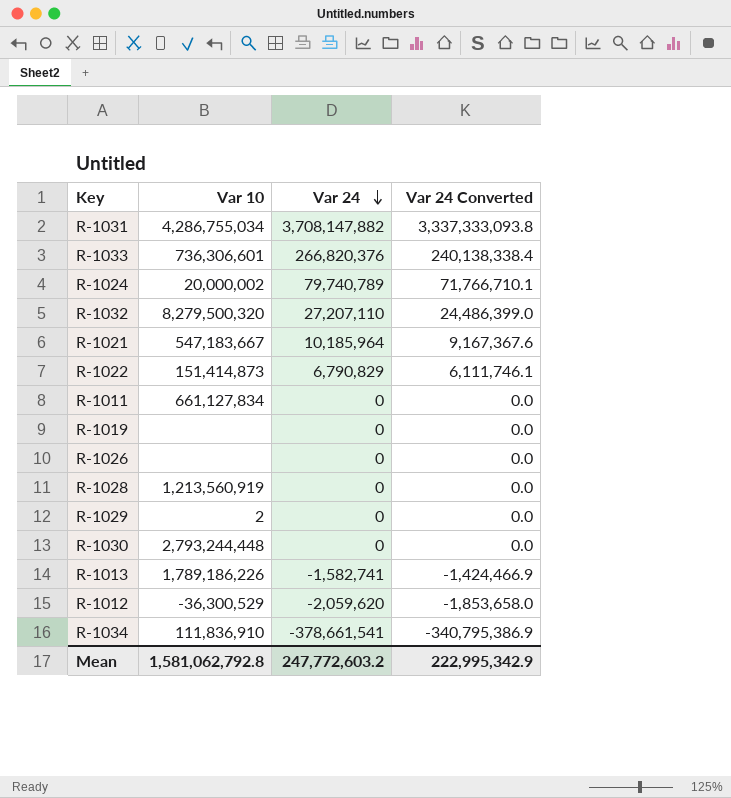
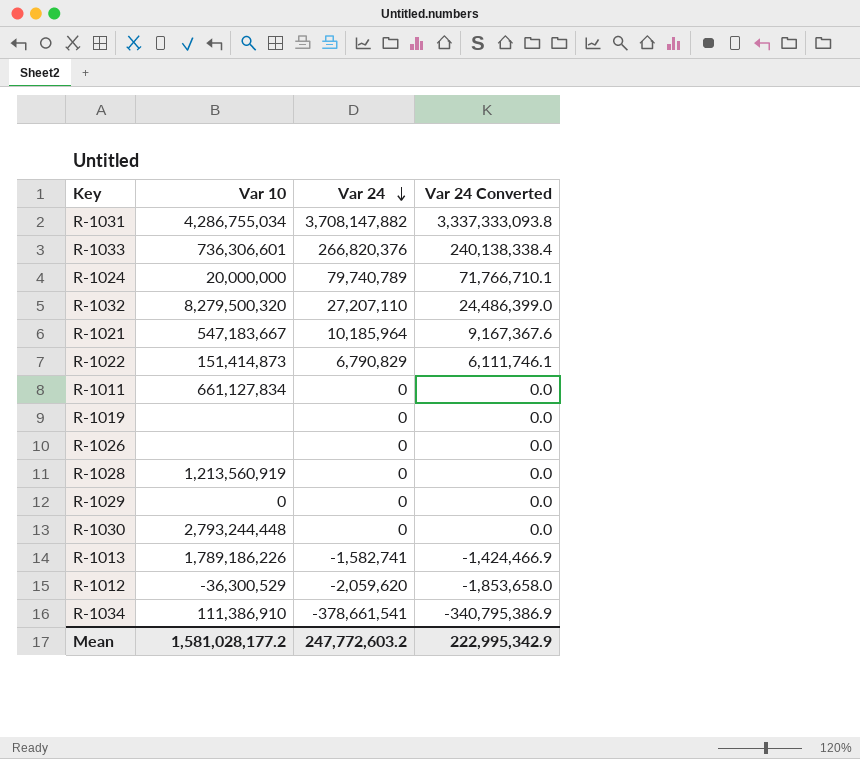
R-1024 | Var 10: 20,000,002 -> 20,000,000
R-1029 | Var 10: 2 -> 0
R-1034 | Var 10: 111,836,910 -> 111,386,910
Mean | Var 10: 1,581,062,792.8 -> 1,581,028,177.2

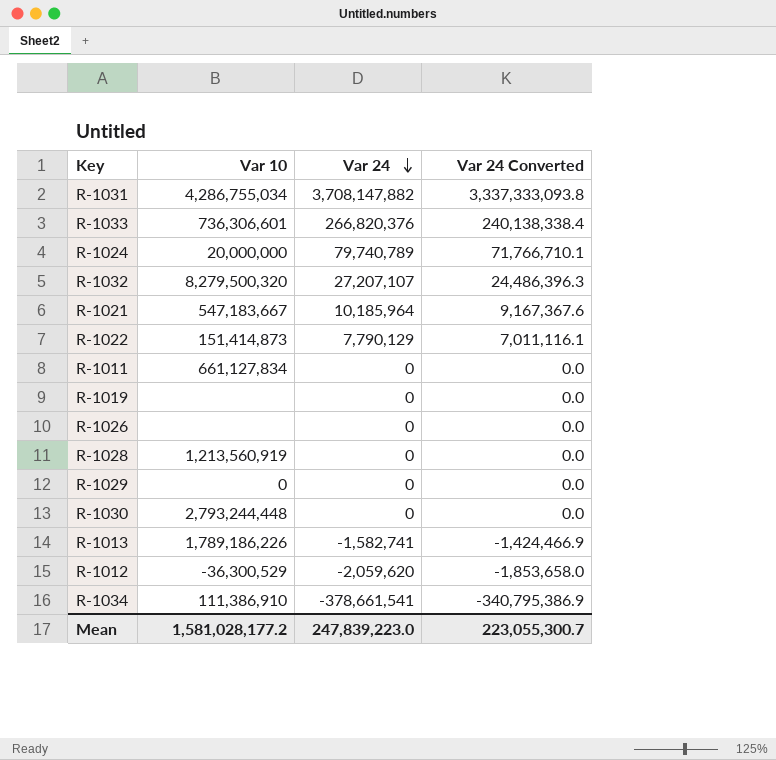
R-1032 | Var 24: 27,207,110 -> 27,207,107
R-1032 | Var 24 Converted: 24,486,399.0 -> 24,486,396.3
R-1022 | Var 24: 6,790,829 -> 7,790,129
R-1022 | Var 24 Converted: 6,111,746.1 -> 7,011,116.1
Mean | Var 24: 247,772,603.2 -> 247,839,223.0
Mean | Var 24 Converted: 222,995,342.9 -> 223,055,300.7

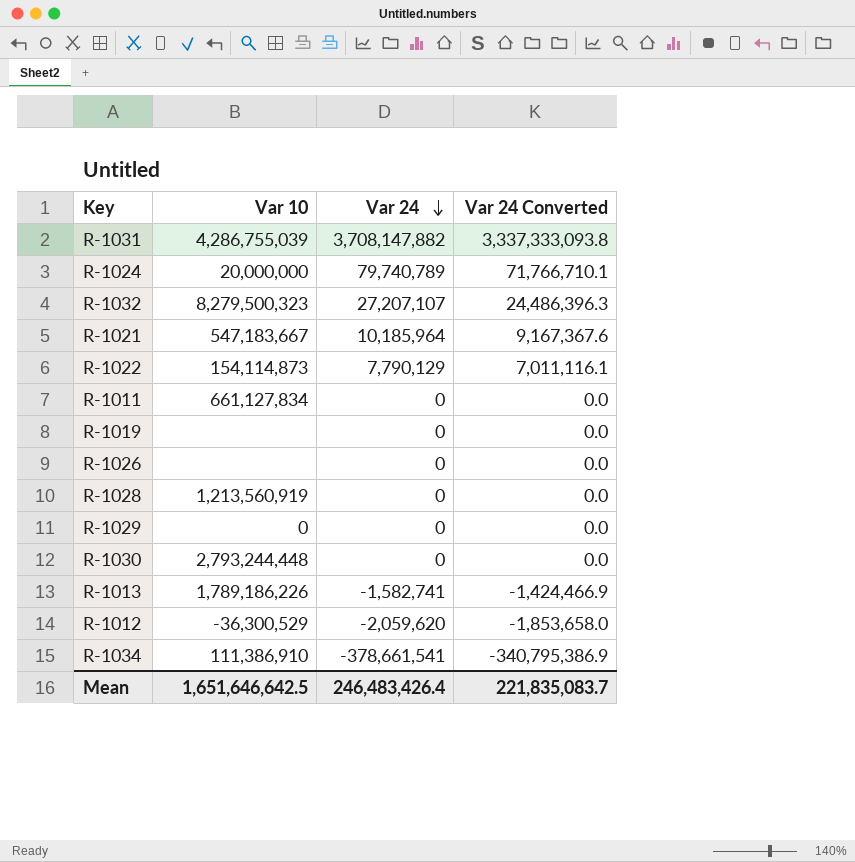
row R-1033: 736,306,601 | 266,820,376 | 240,138,338.4 -> none
R-1031 | Var 10: 4,286,755,034 -> 4,286,755,039
R-1032 | Var 10: 8,279,500,320 -> 8,279,500,323
R-1022 | Var 10: 151,414,873 -> 154,114,873
Mean | Var 10: 1,581,028,177.2 -> 1,651,646,642.5
Mean | Var 24: 247,839,223.0 -> 246,483,426.4
Mean | Var 24 Converted: 223,055,300.7 -> 221,835,083.7

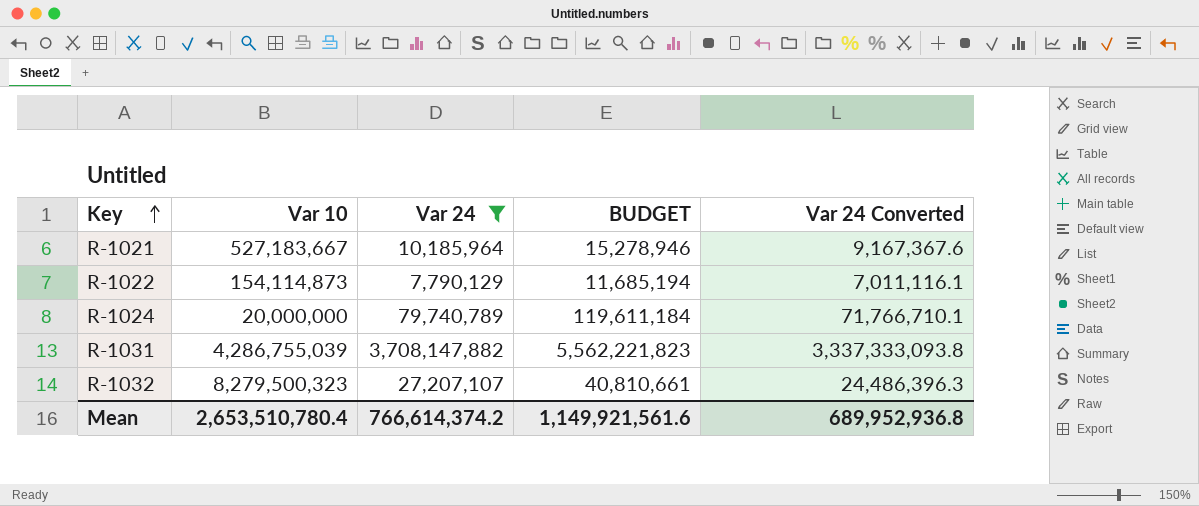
filter: none -> Var 24 >= 7,790,129
row order: Var 24 descending -> Key ascending
column BUDGET | formula: none -> [Var 24] * 1.5
R-1021 | Var 10: 547,183,667 -> 527,183,667
Mean | Var 10: 1,651,646,642.5 -> 2,653,510,780.4
Mean | Var 24: 246,483,426.4 -> 766,614,374.2
Mean | Var 24 Converted: 221,835,083.7 -> 689,952,936.8

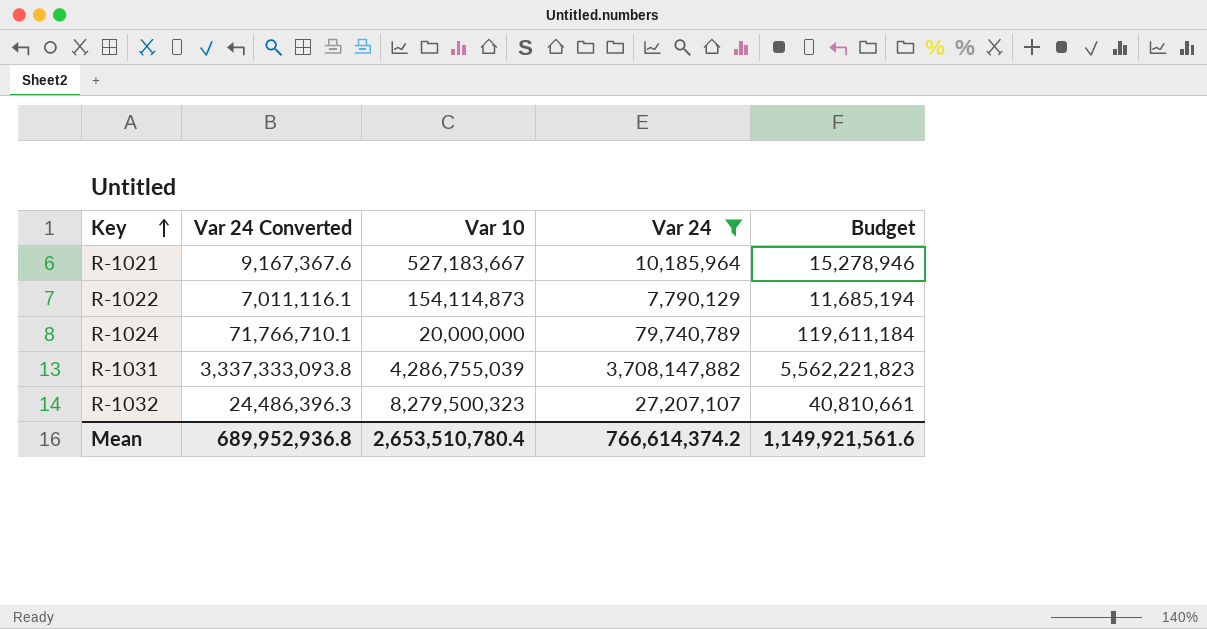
column Var 24 Converted | position: 5 -> 2
column name: BUDGET -> Budget

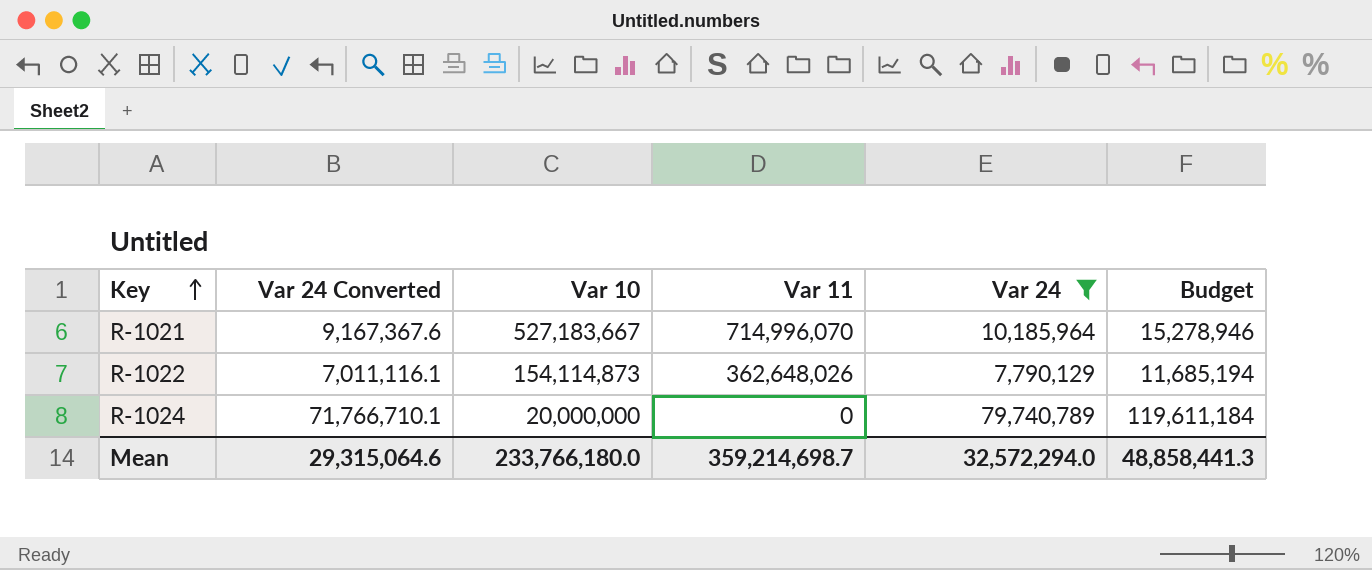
column Var 11 | position: none -> 4
row R-1031: 3,337,333,093.8 | 4,286,755,039 | 3,708,147,882 | 5,562,221,823 -> none
row R-1032: 24,486,396.3 | 8,279,500,323 | 27,207,107 | 40,810,661 -> none
Mean | Var 24 Converted: 689,952,936.8 -> 29,315,064.6
Mean | Var 10: 2,653,510,780.4 -> 233,766,180.0
Mean | Var 24: 766,614,374.2 -> 32,572,294.0
Mean | Budget: 1,149,921,561.6 -> 48,858,441.3

